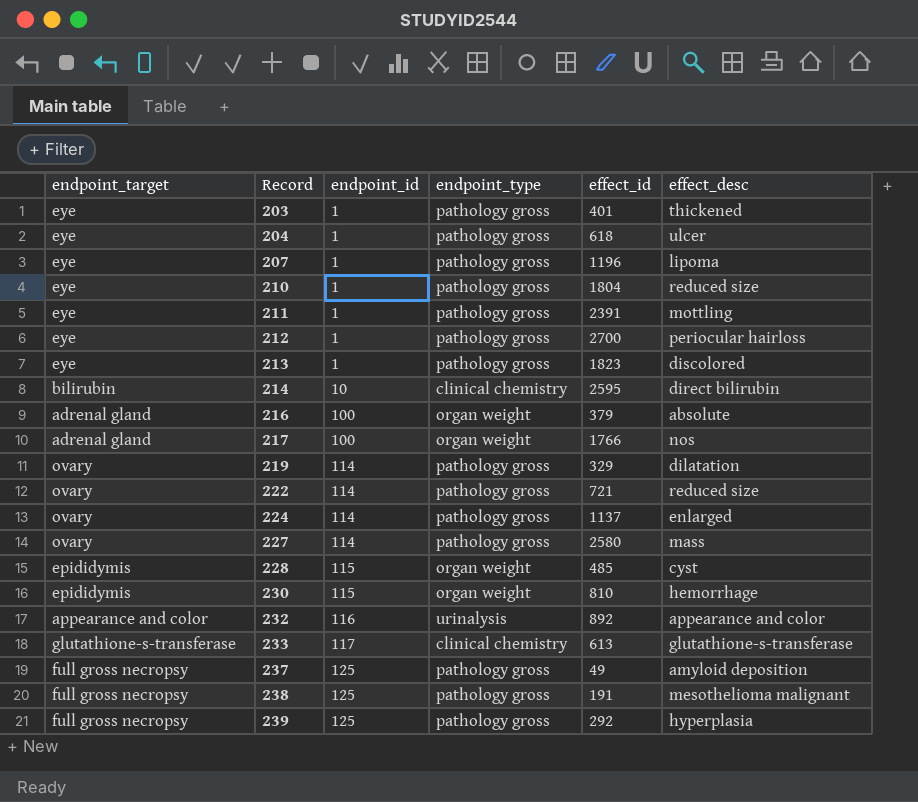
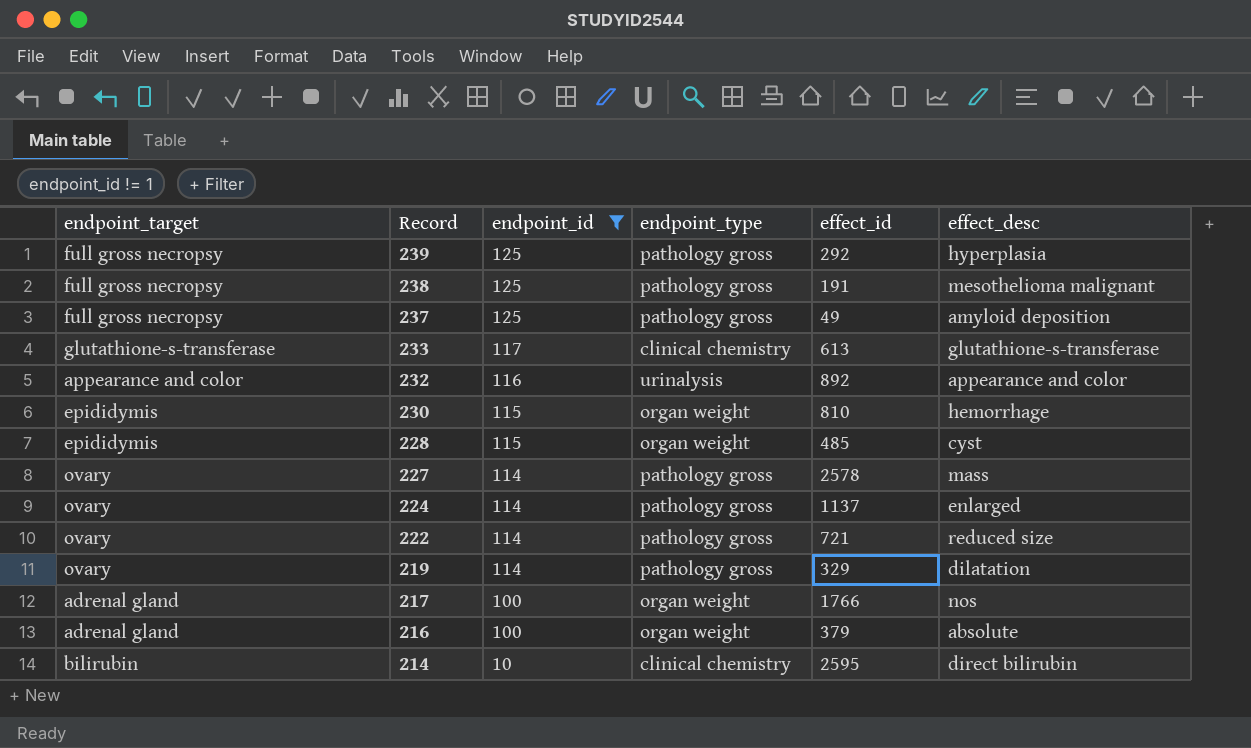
filter: none -> endpoint_id != 1
row order: Record ascending -> Record descending
227 | effect_id: 2580 -> 2578

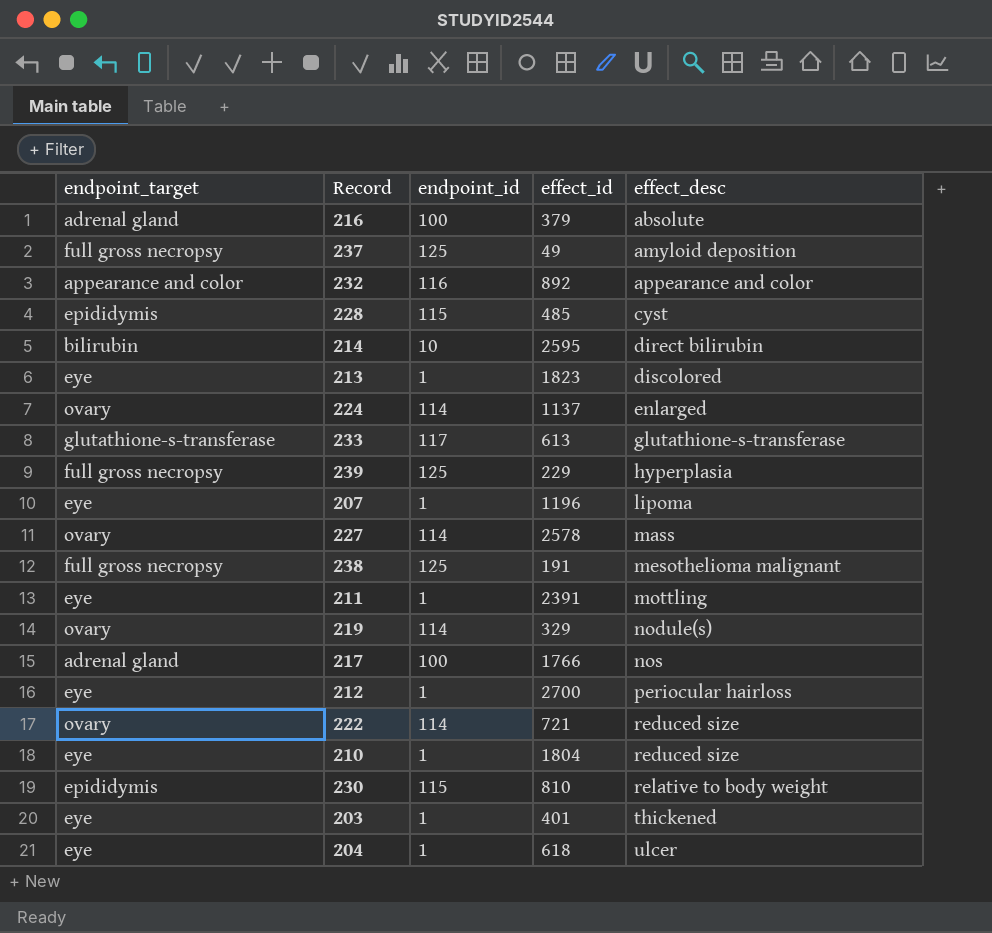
filter: endpoint_id != 1 -> none
row order: Record descending -> effect_desc ascending
column endpoint_type | position: 4 -> none
239 | effect_id: 292 -> 229
219 | effect_desc: dilatation -> nodule(s)
230 | effect_desc: hemorrhage -> relative to body weight

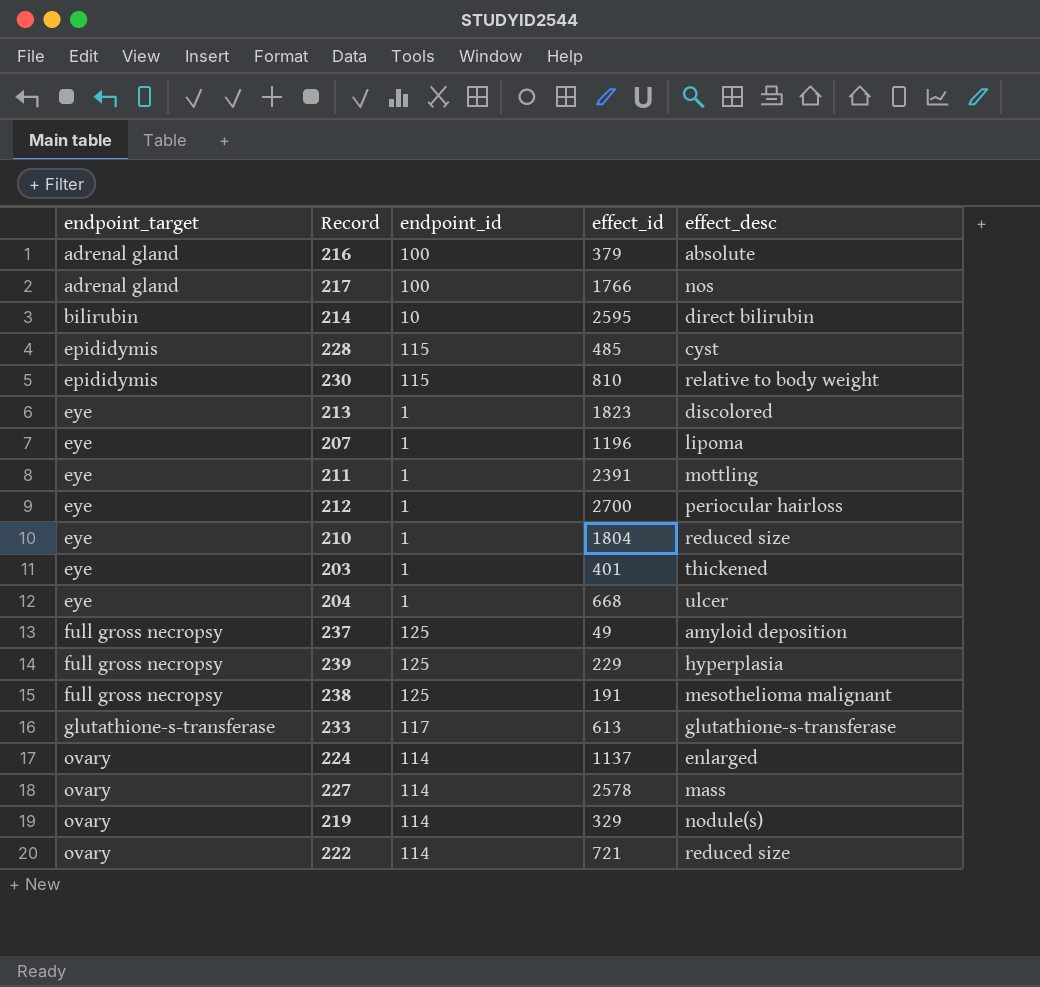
row order: effect_desc ascending -> endpoint_target ascending
row 232: appearance and color | 116 | 892 | appearance and color -> none
204 | effect_id: 618 -> 668

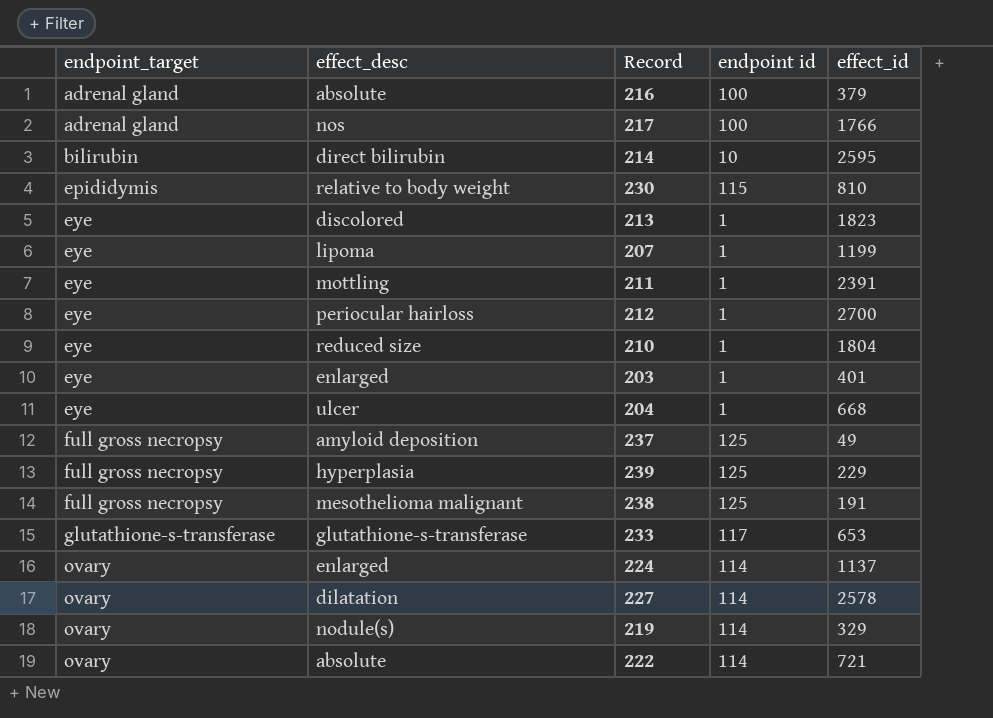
column effect_desc | position: 5 -> 2
column name: endpoint_id -> endpoint id
row 228: epididymis | 115 | 485 | cyst -> none
207 | effect_id: 1196 -> 1199
203 | effect_desc: thickened -> enlarged
233 | effect_id: 613 -> 653
227 | effect_desc: mass -> dilatation
222 | effect_desc: reduced size -> absolute

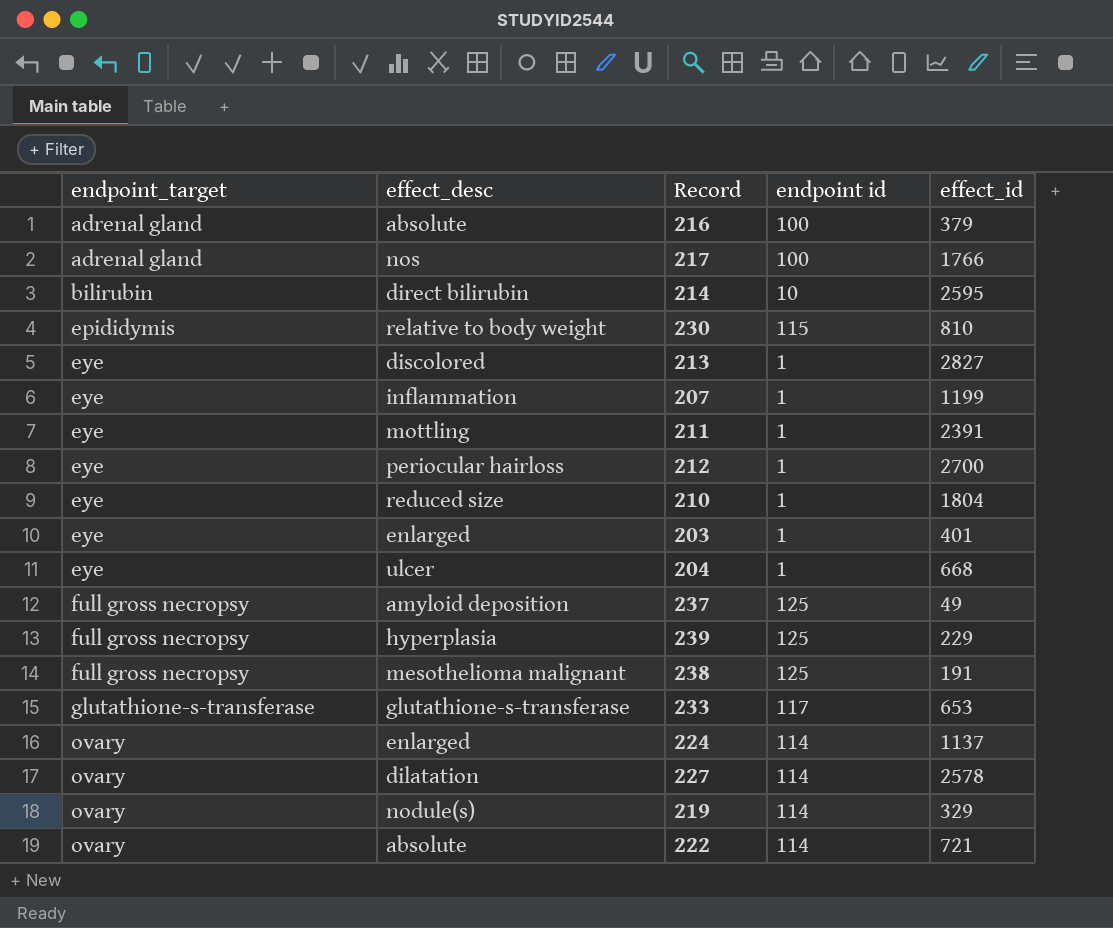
213 | effect_id: 1823 -> 2827
207 | effect_desc: lipoma -> inflammation

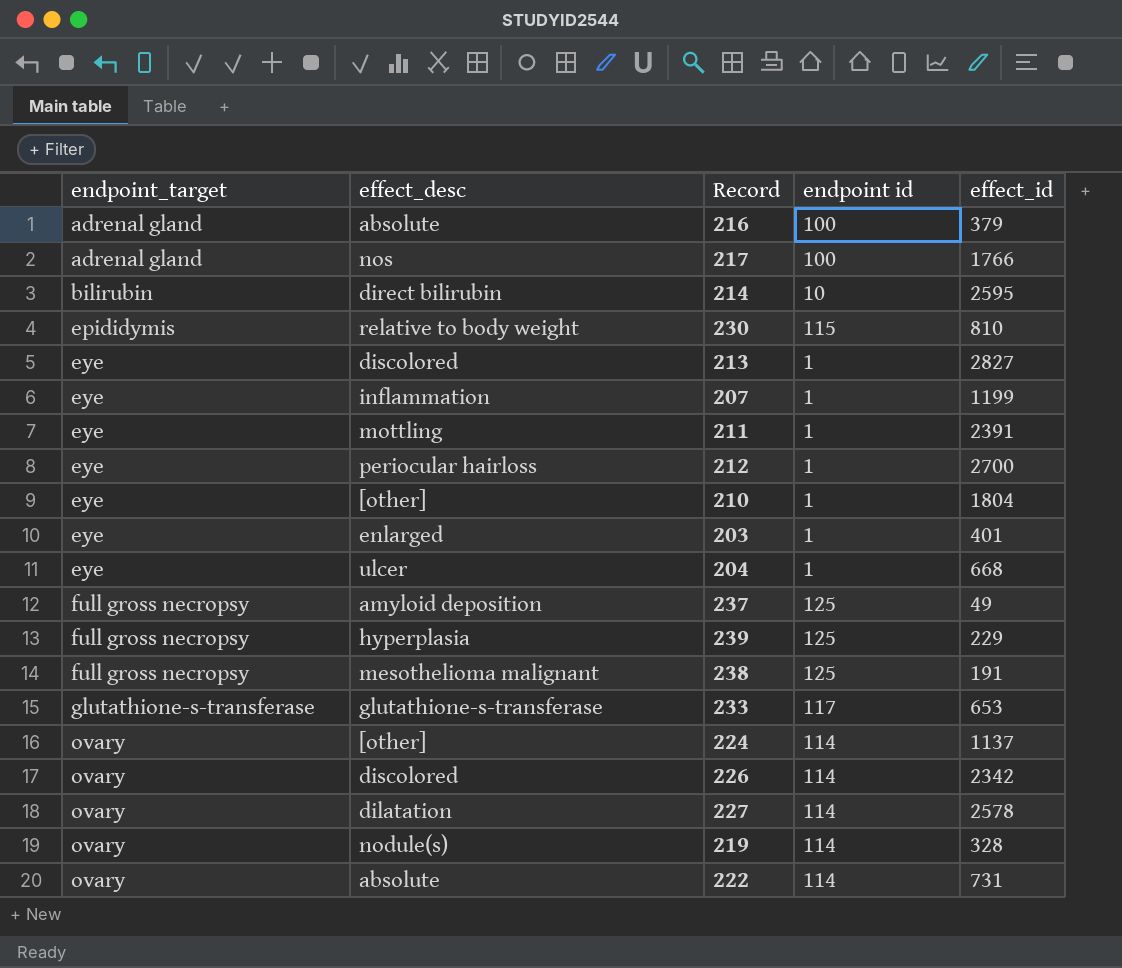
210 | effect_desc: reduced size -> [other]
224 | effect_desc: enlarged -> [other]
row 226: none -> ovary | discolored | 114 | 2342
219 | effect_id: 329 -> 328
222 | effect_id: 721 -> 731

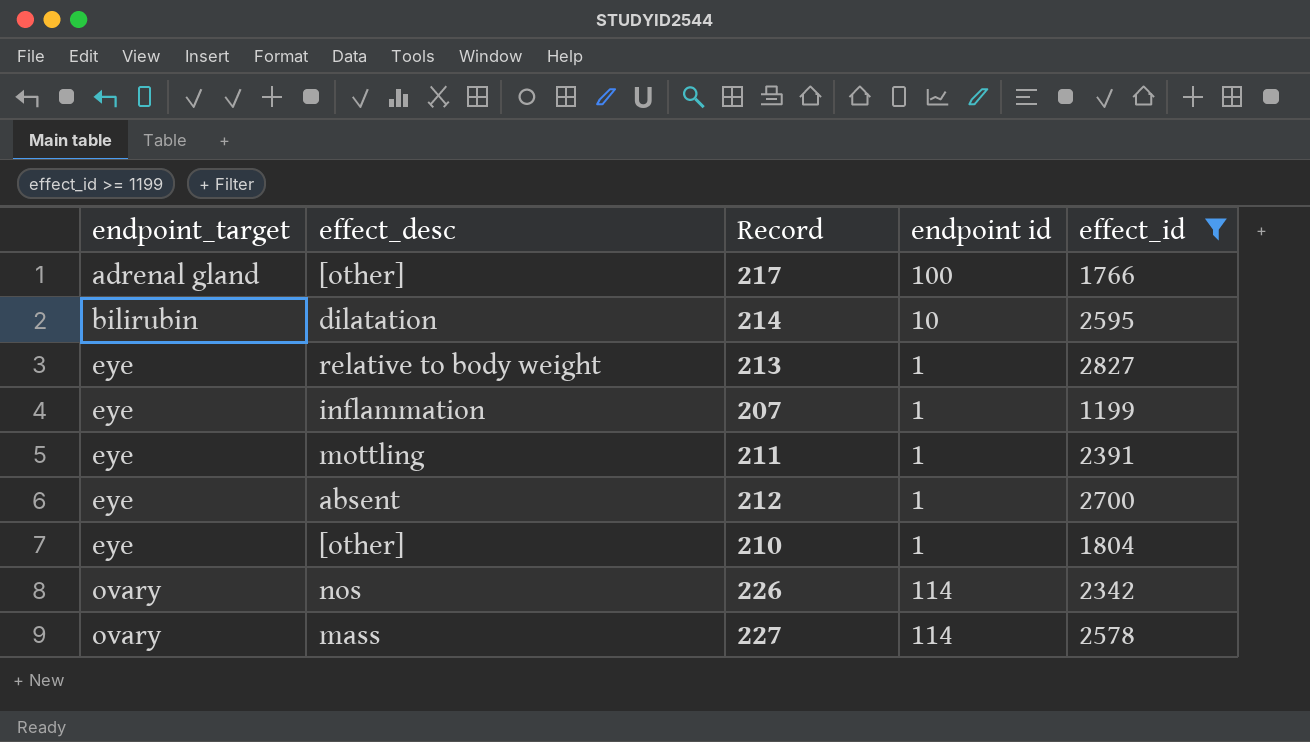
filter: none -> effect_id >= 1199
217 | effect_desc: nos -> [other]
214 | effect_desc: direct bilirubin -> dilatation
213 | effect_desc: discolored -> relative to body weight
212 | effect_desc: periocular hairloss -> absent
226 | effect_desc: discolored -> nos
227 | effect_desc: dilatation -> mass

